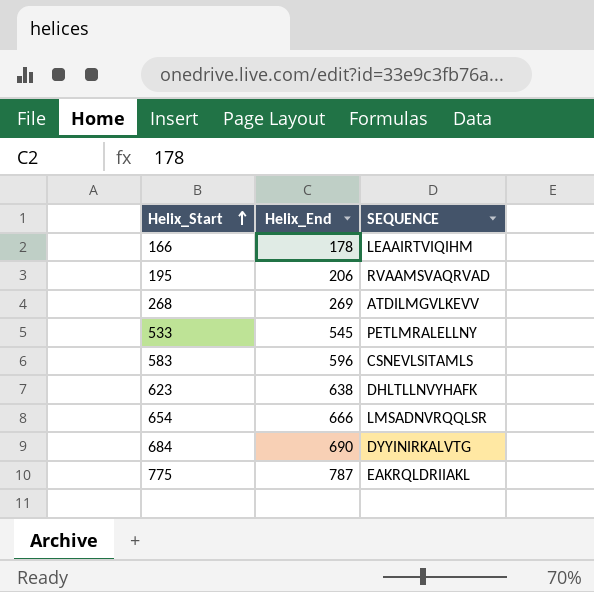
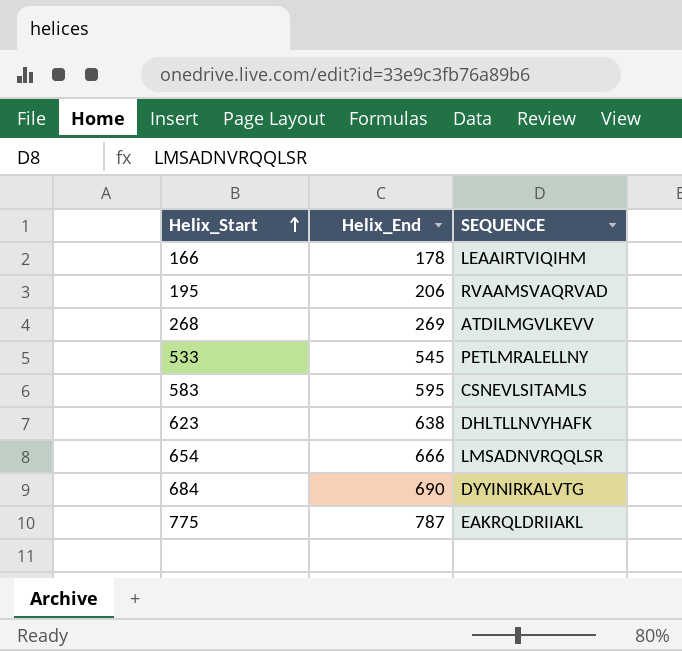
583 | Helix_End: 596 -> 595

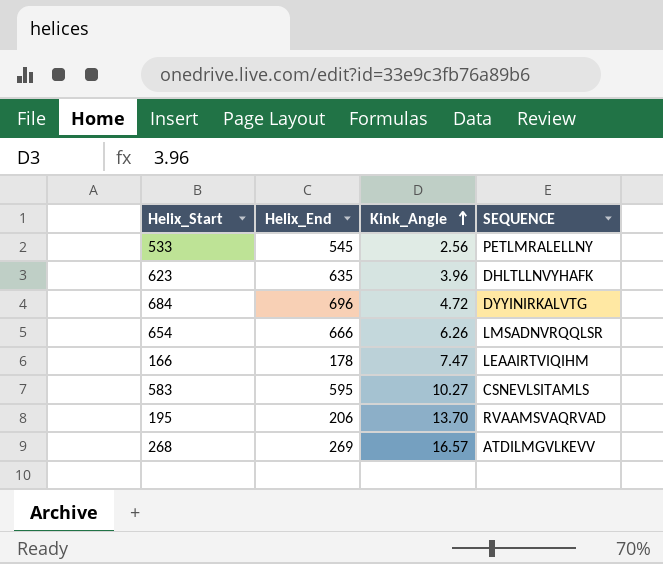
row order: Helix_Start ascending -> Kink_Angle ascending
column Kink_Angle | position: none -> 3
row 775: 787 | EAKRQLDRIIAKL -> none
623 | Helix_End: 638 -> 635
684 | Helix_End: 690 -> 696

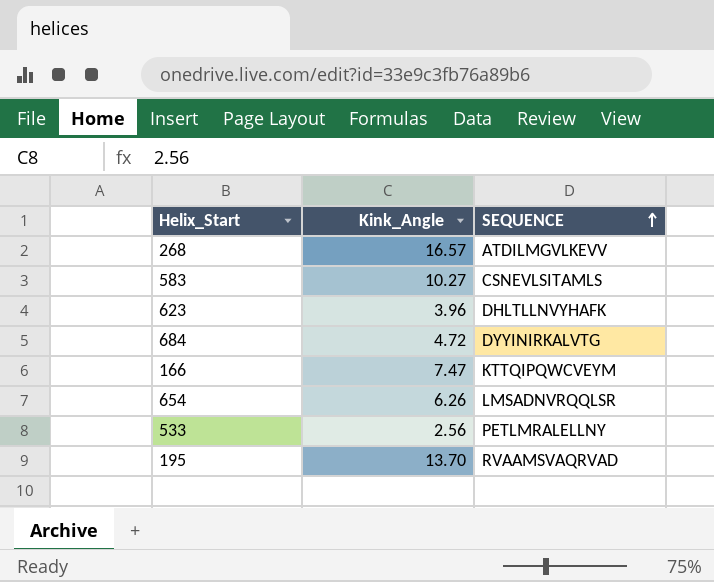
row order: Kink_Angle ascending -> SEQUENCE ascending
column Helix_End | position: 2 -> none
166 | SEQUENCE: LEAAIRTVIQIHM -> KTTQIPQWCVEYM

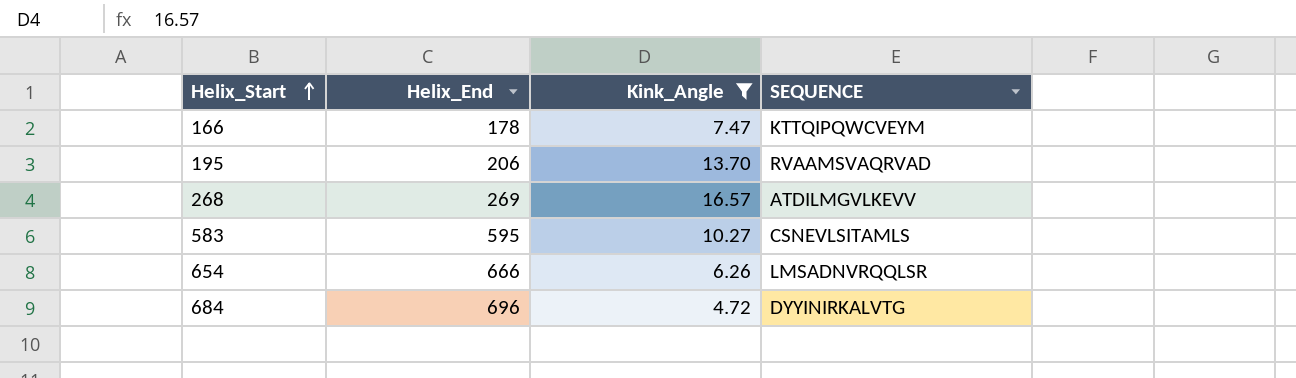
filter: none -> Kink_Angle >= 4.72
row order: SEQUENCE ascending -> Helix_Start ascending
column Helix_End | position: none -> 2

